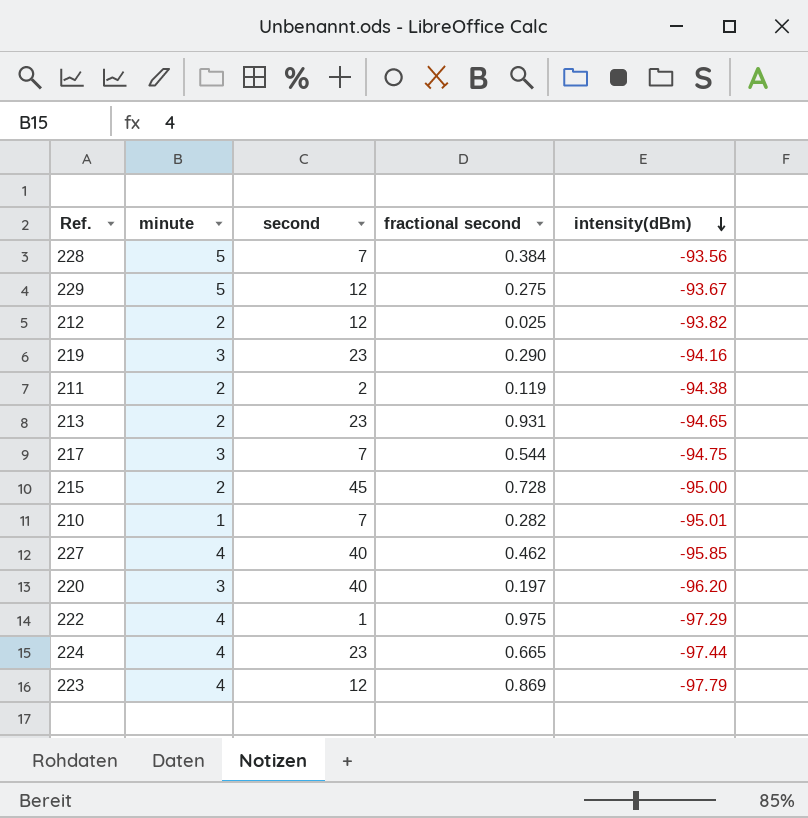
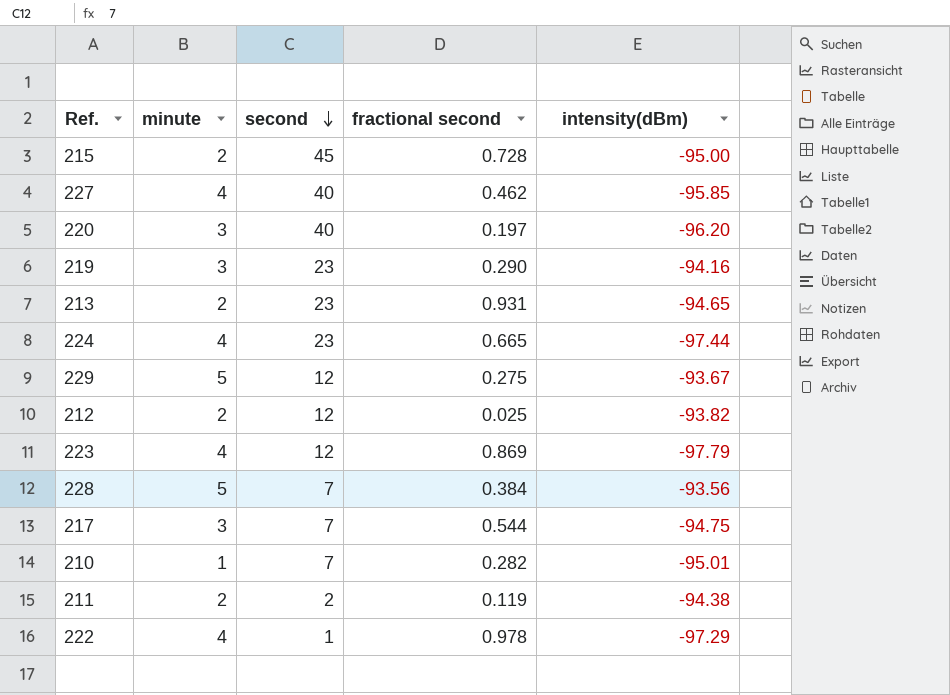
row order: intensity(dBm) descending -> second descending
222 | fractional second: 0.975 -> 0.978

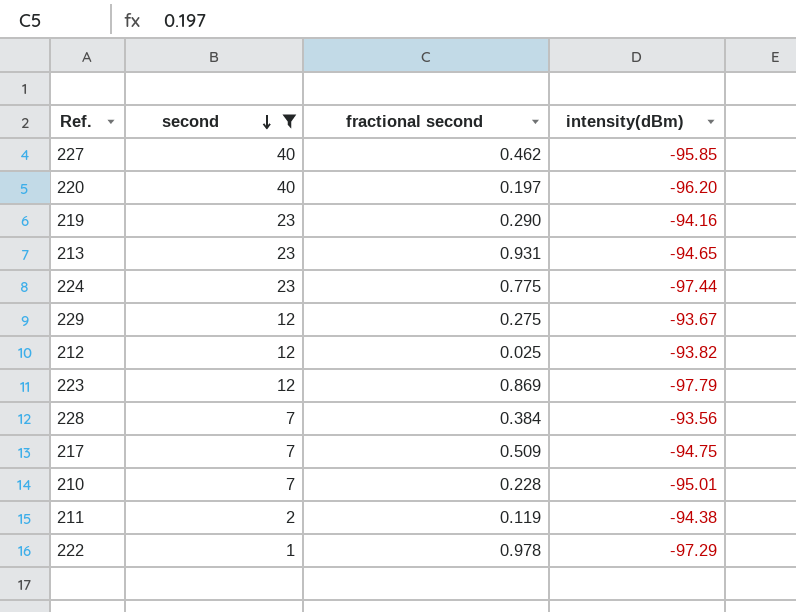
filter: none -> second != 45
column minute | position: 2 -> none
224 | fractional second: 0.665 -> 0.775
217 | fractional second: 0.544 -> 0.509
210 | fractional second: 0.282 -> 0.228

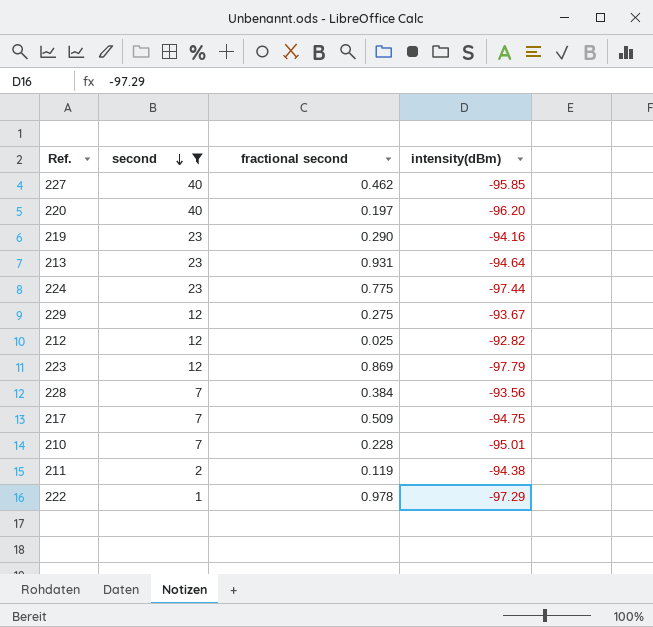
213 | intensity(dBm): -94.65 -> -94.64
212 | intensity(dBm): -93.82 -> -92.82

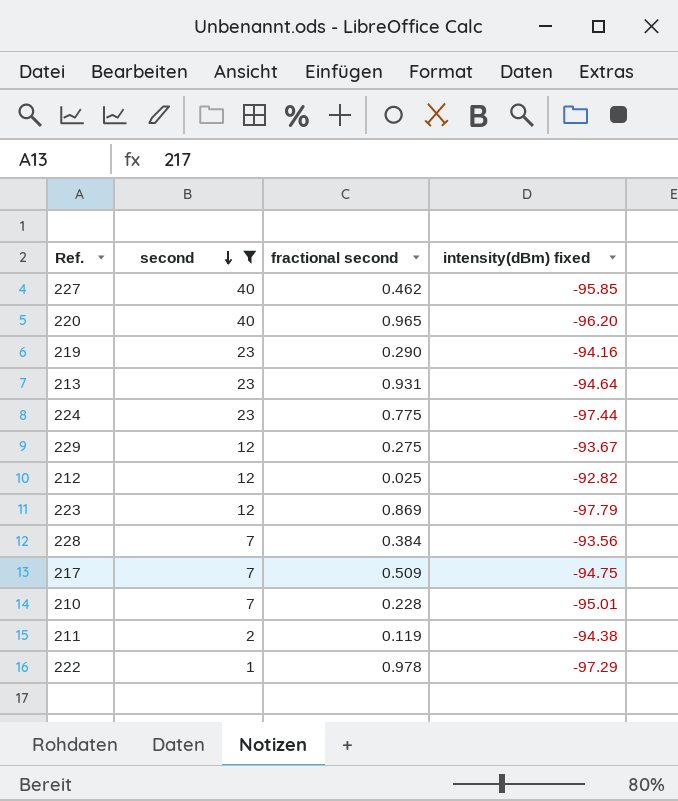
column name: intensity(dBm) -> intensity(dBm) fixed
220 | fractional second: 0.197 -> 0.965

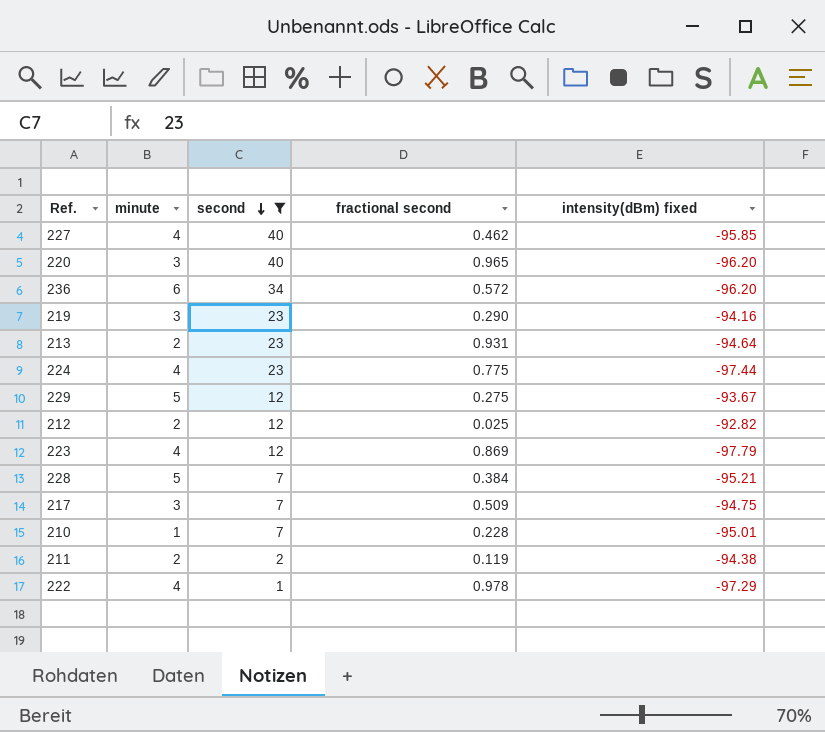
column minute | position: none -> 2
row 236: none -> 6 | 34 | 0.572 | -96.20
228 | intensity(dBm) fixed: -93.56 -> -95.21

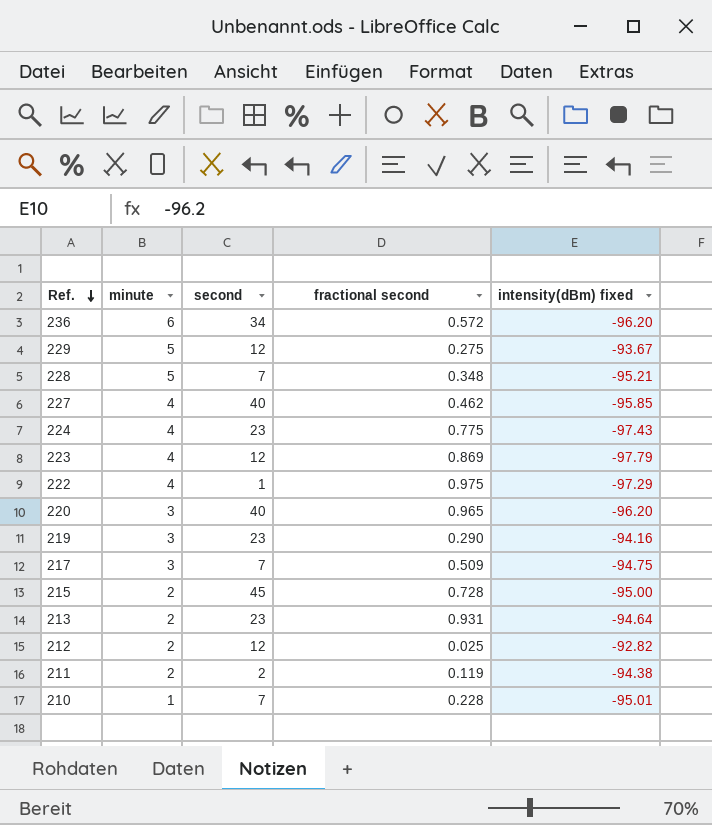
filter: second != 45 -> none
row order: second descending -> Ref. descending
228 | fractional second: 0.384 -> 0.348
224 | intensity(dBm) fixed: -97.44 -> -97.43
222 | fractional second: 0.978 -> 0.975

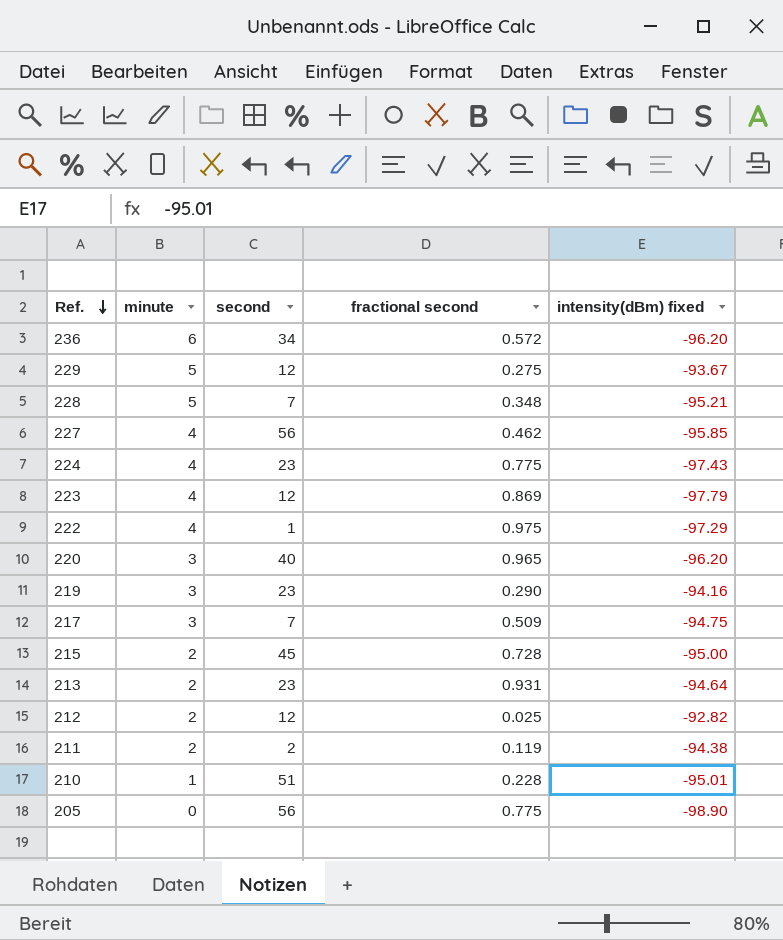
227 | second: 40 -> 56
210 | second: 7 -> 51
row 205: none -> 0 | 56 | 0.775 | -98.90

